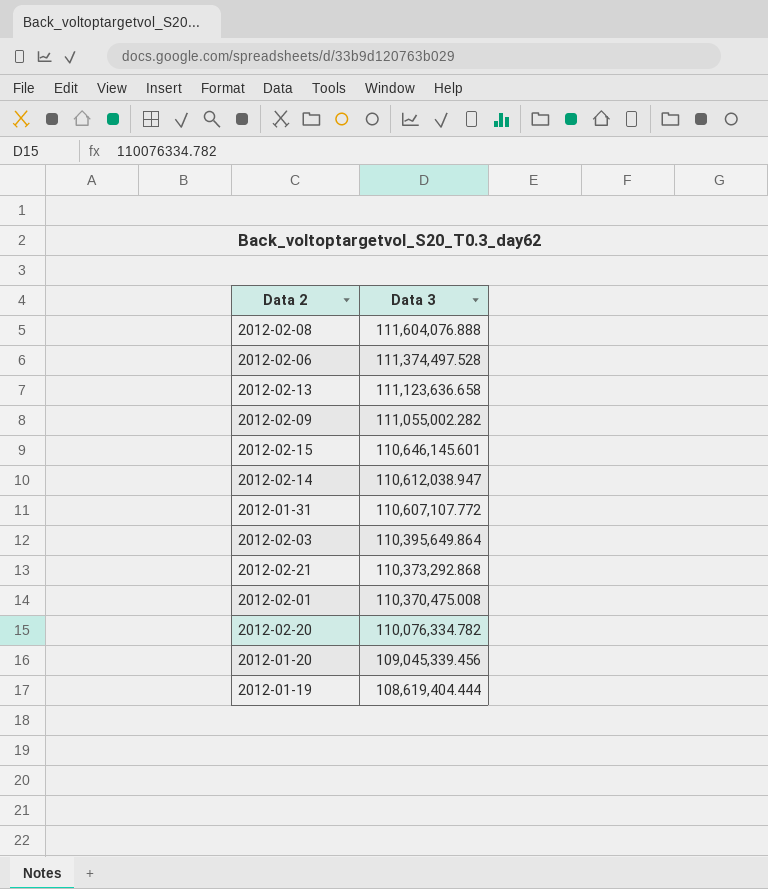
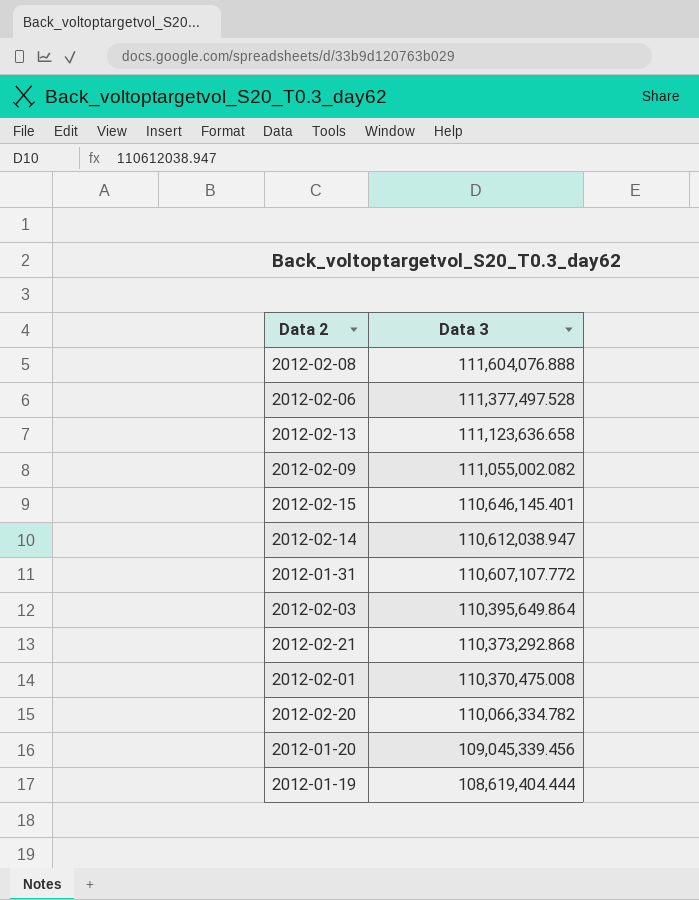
2012-02-06 | Data 3: 111,374,497.528 -> 111,377,497.528
2012-02-09 | Data 3: 111,055,002.282 -> 111,055,002.082
2012-02-15 | Data 3: 110,646,145.601 -> 110,646,145.401
2012-02-20 | Data 3: 110,076,334.782 -> 110,066,334.782

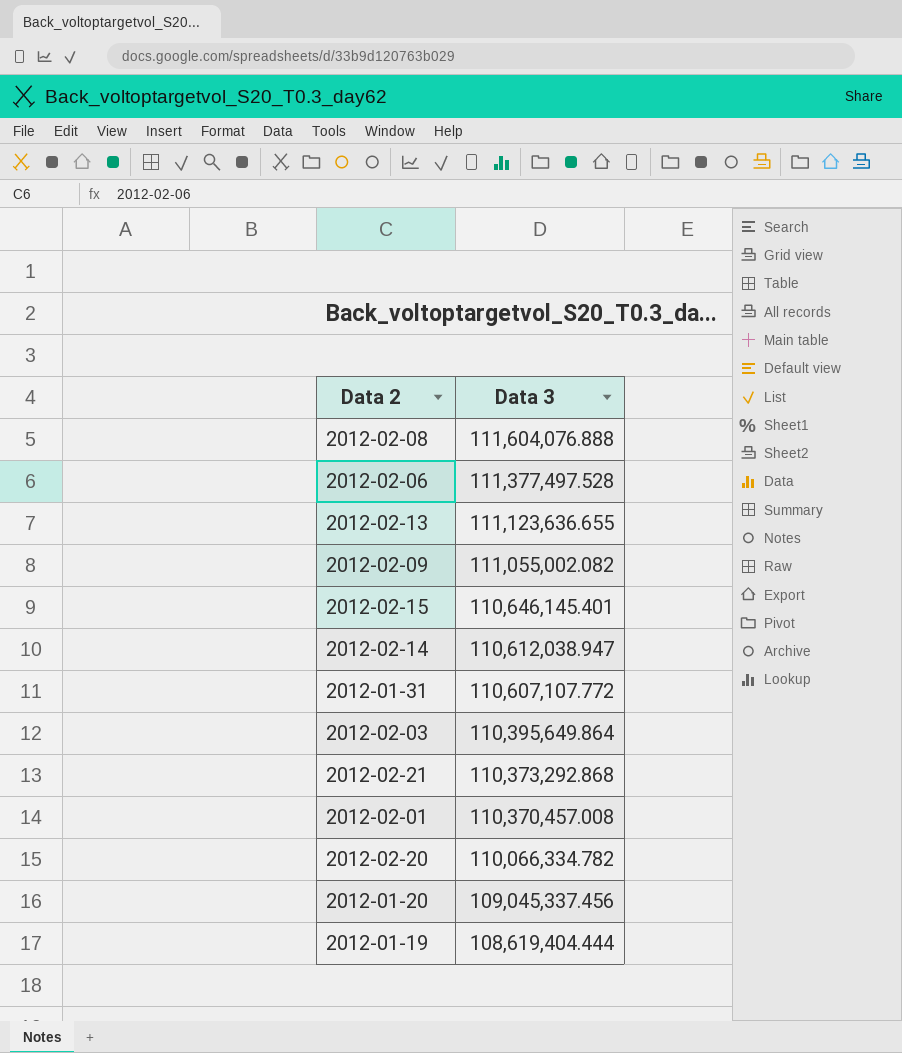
2012-02-13 | Data 3: 111,123,636.658 -> 111,123,636.655
2012-02-01 | Data 3: 110,370,475.008 -> 110,370,457.008
2012-01-20 | Data 3: 109,045,339.456 -> 109,045,337.456

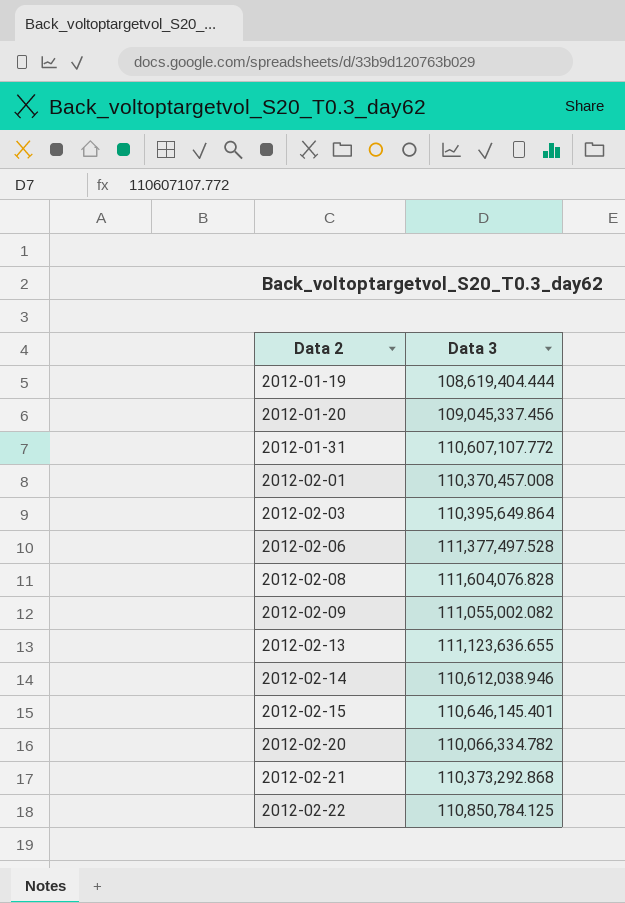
row order: Data 3 descending -> Data 2 ascending
2012-02-08 | Data 3: 111,604,076.888 -> 111,604,076.828
2012-02-14 | Data 3: 110,612,038.947 -> 110,612,038.946
row 2012-02-22: none -> 110,850,784.125

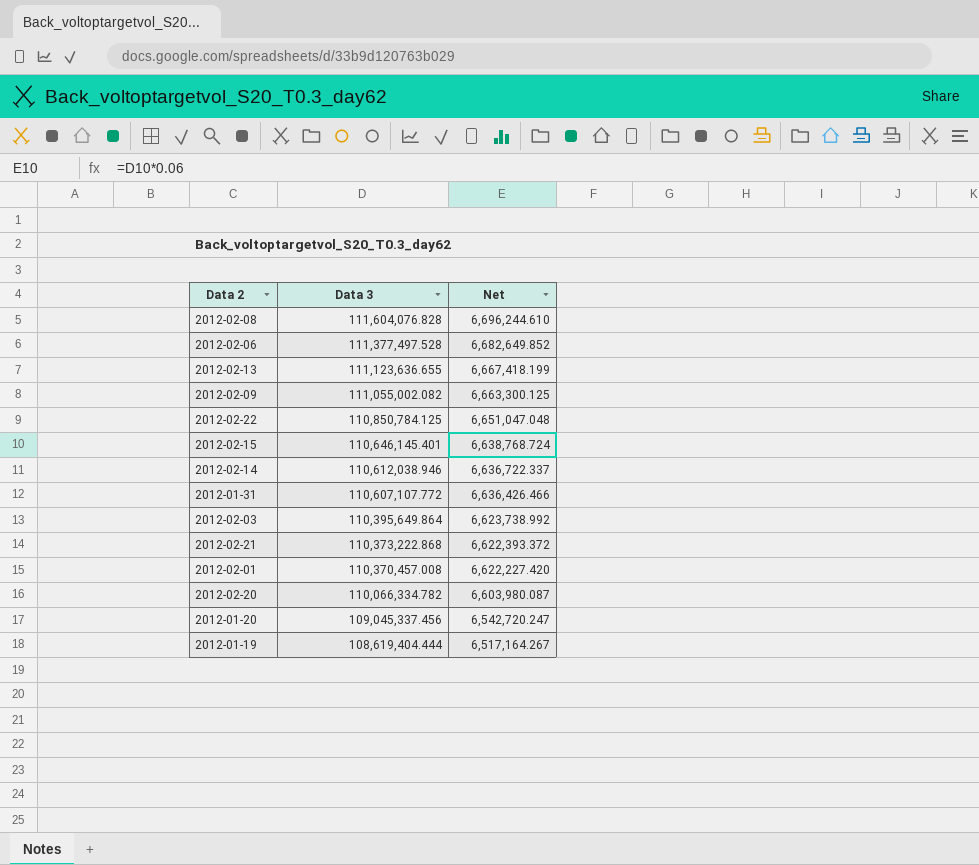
row order: Data 2 ascending -> Data 3 descending
column Net | formula: none -> [Data 3] * 0.06
2012-02-21 | Data 3: 110,373,292.868 -> 110,373,222.868

